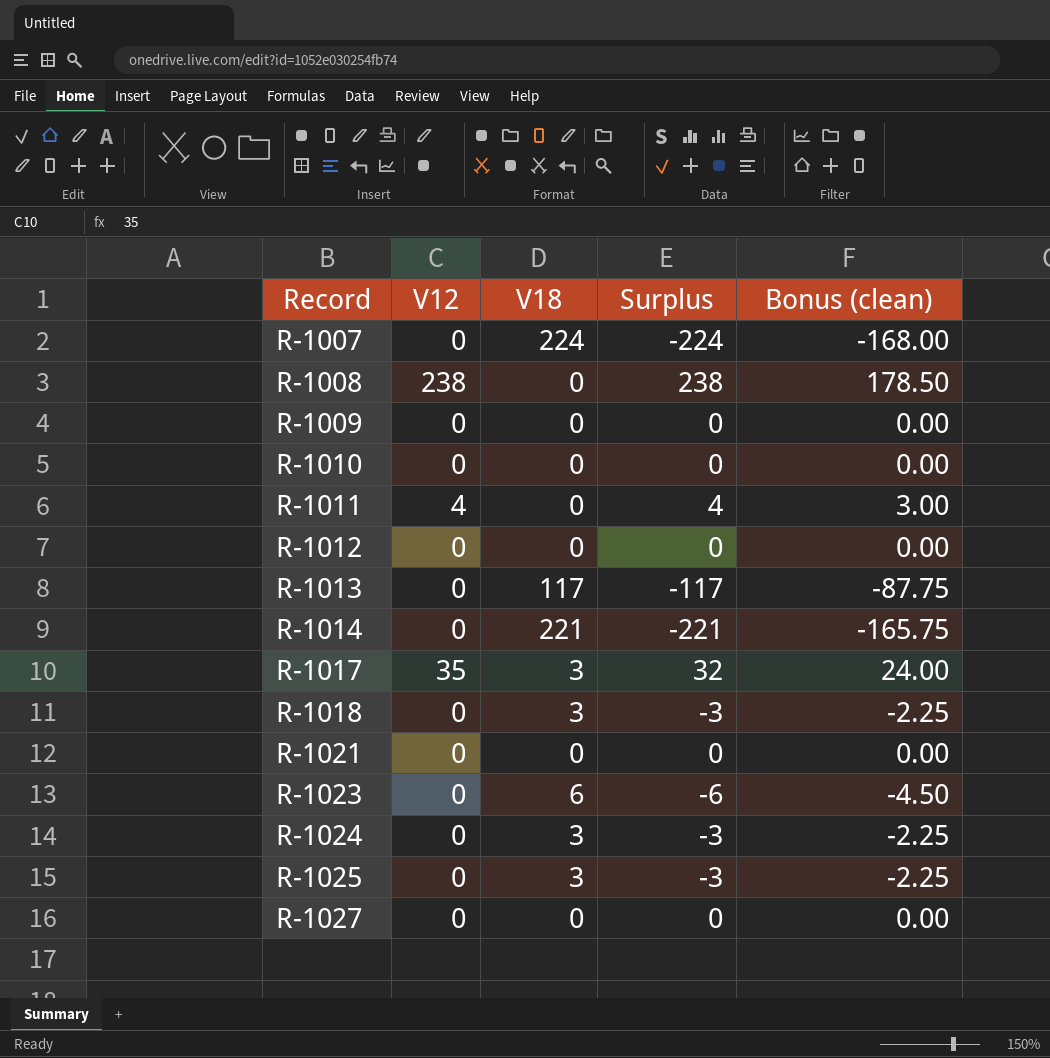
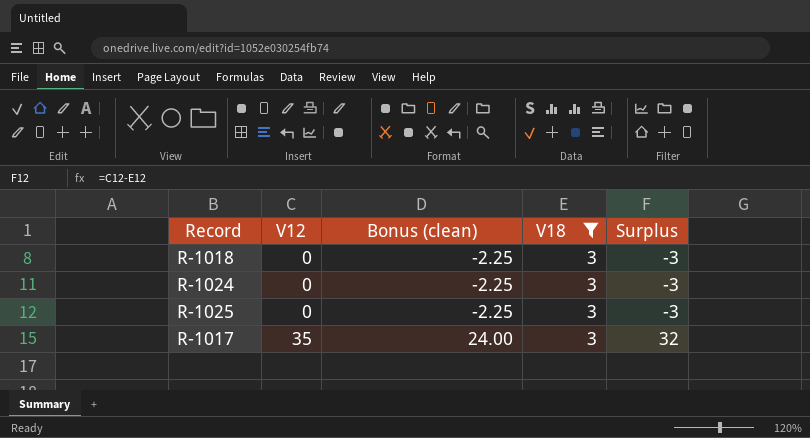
filter: none -> V18 = 3
row order: Record ascending -> V12 ascending
column Bonus (clean) | position: 5 -> 3

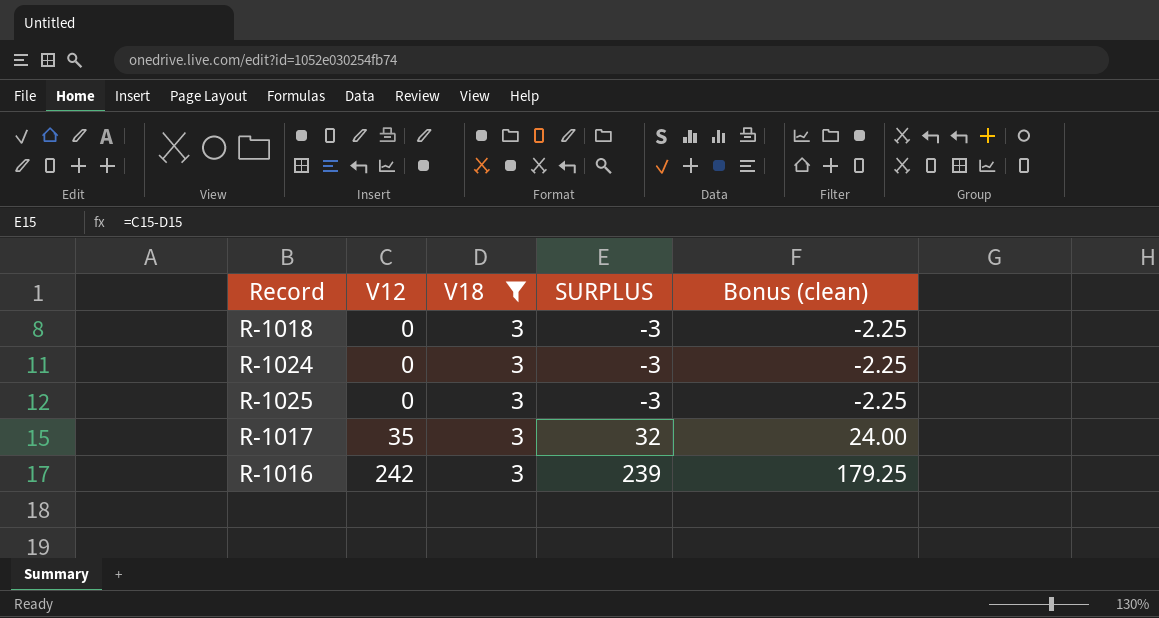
column name: Surplus -> SURPLUS
column Bonus (clean) | position: 3 -> 5
row R-1016: none -> 242 | 3 | 239 | 179.25

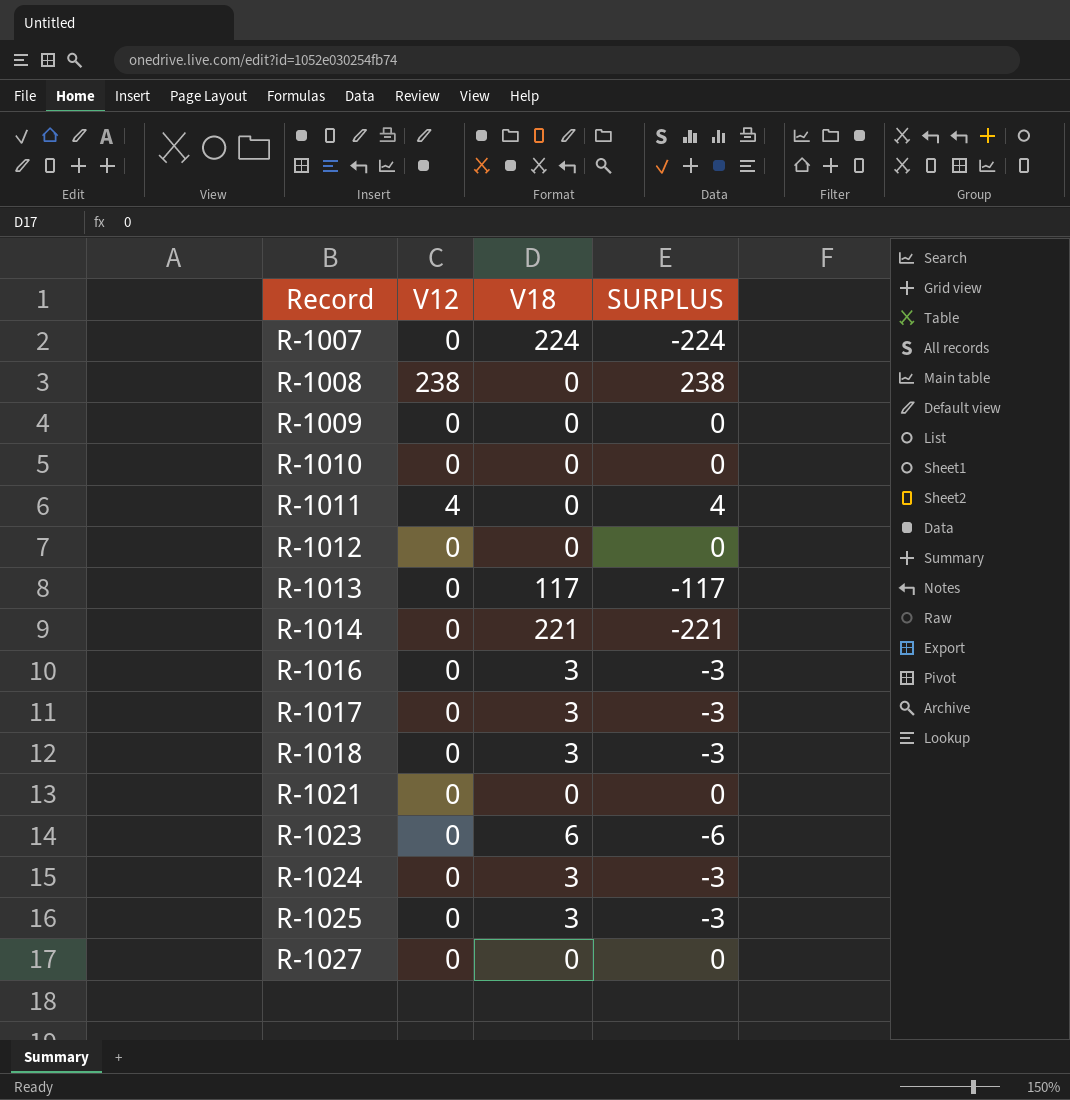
filter: V18 = 3 -> none
row order: V12 ascending -> Record ascending
column Bonus (clean) | formula: [SURPLUS] * 0.75 -> none
R-1016 | V12: 242 -> 0
R-1016 | SURPLUS: 239 -> -3
R-1017 | V12: 35 -> 0
R-1017 | SURPLUS: 32 -> -3

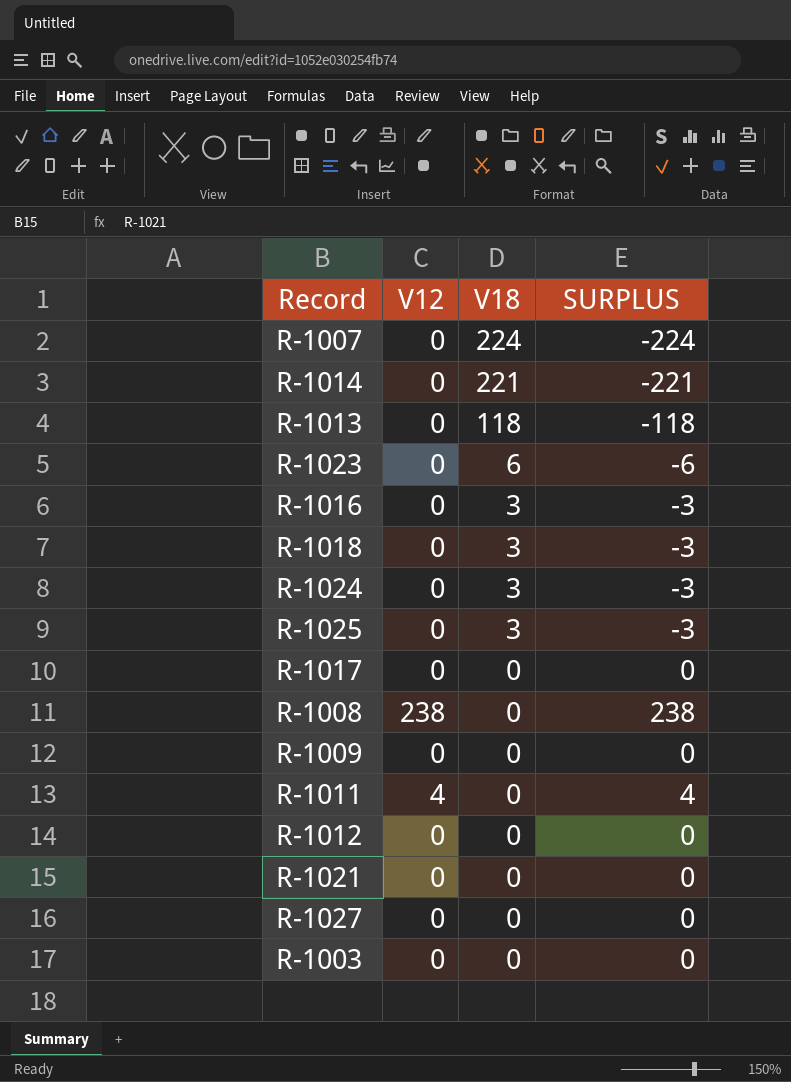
row order: Record ascending -> V18 descending
row R-1010: 0 | 0 | 0 -> none
R-1013 | V18: 117 -> 118
R-1013 | SURPLUS: -117 -> -118
R-1017 | V18: 3 -> 0
R-1017 | SURPLUS: -3 -> 0
row R-1003: none -> 0 | 0 | 0

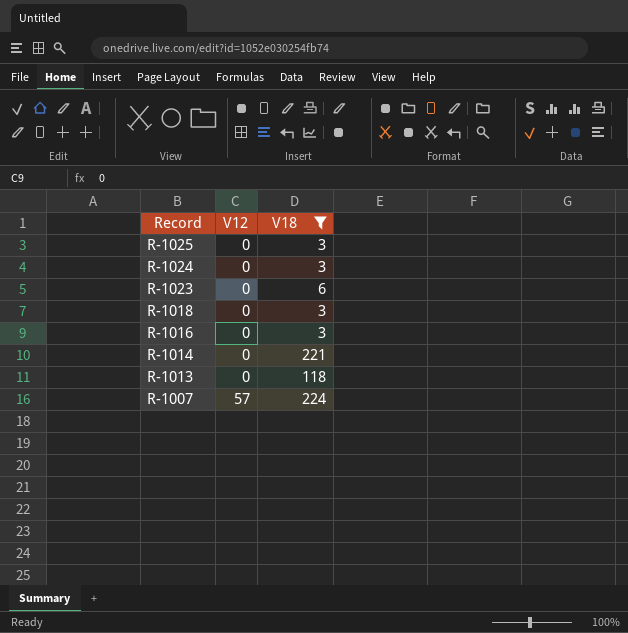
filter: none -> V18 != 0
row order: V18 descending -> Record descending
column SURPLUS | formula: [V12] - [V18] -> none
R-1007 | V12: 0 -> 57

